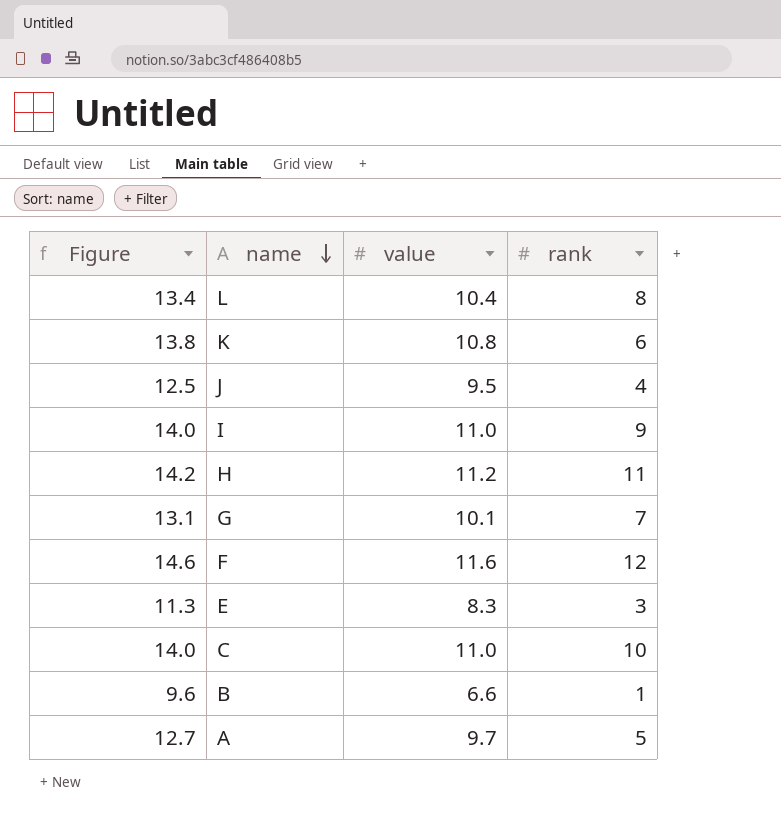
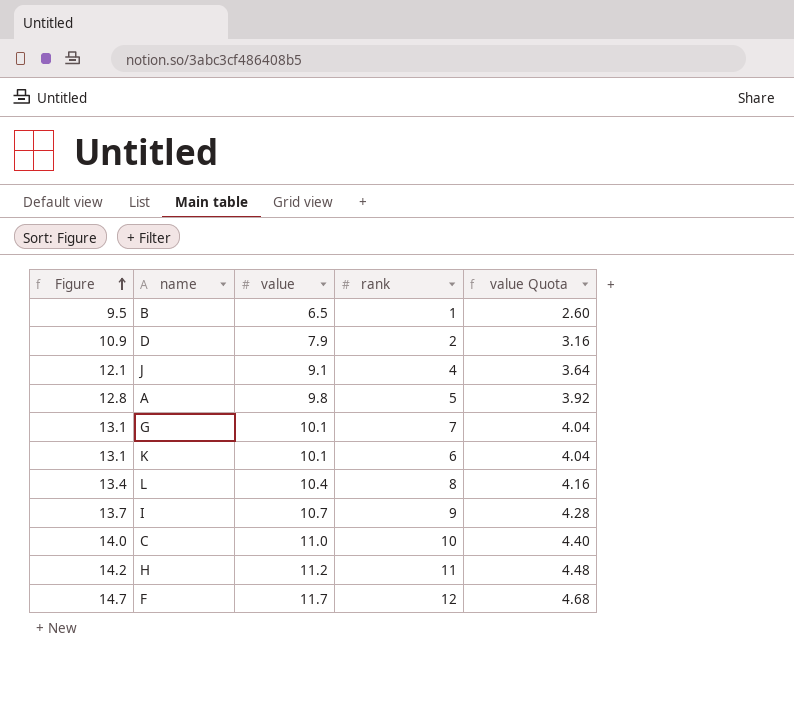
row order: name descending -> Figure ascending
column value Quota | formula: none -> [value] * 0.4
row E: 11.3 | 8.3 | 3 -> none
B | Figure: 9.6 -> 9.5
B | value: 6.6 -> 6.5
row D: none -> 10.9 | 7.9 | 2 | 3.16
J | Figure: 12.5 -> 12.1
J | value: 9.5 -> 9.1
A | Figure: 12.7 -> 12.8
A | value: 9.7 -> 9.8
K | Figure: 13.8 -> 13.1
K | value: 10.8 -> 10.1
I | Figure: 14.0 -> 13.7
I | value: 11.0 -> 10.7
F | Figure: 14.6 -> 14.7
F | value: 11.6 -> 11.7

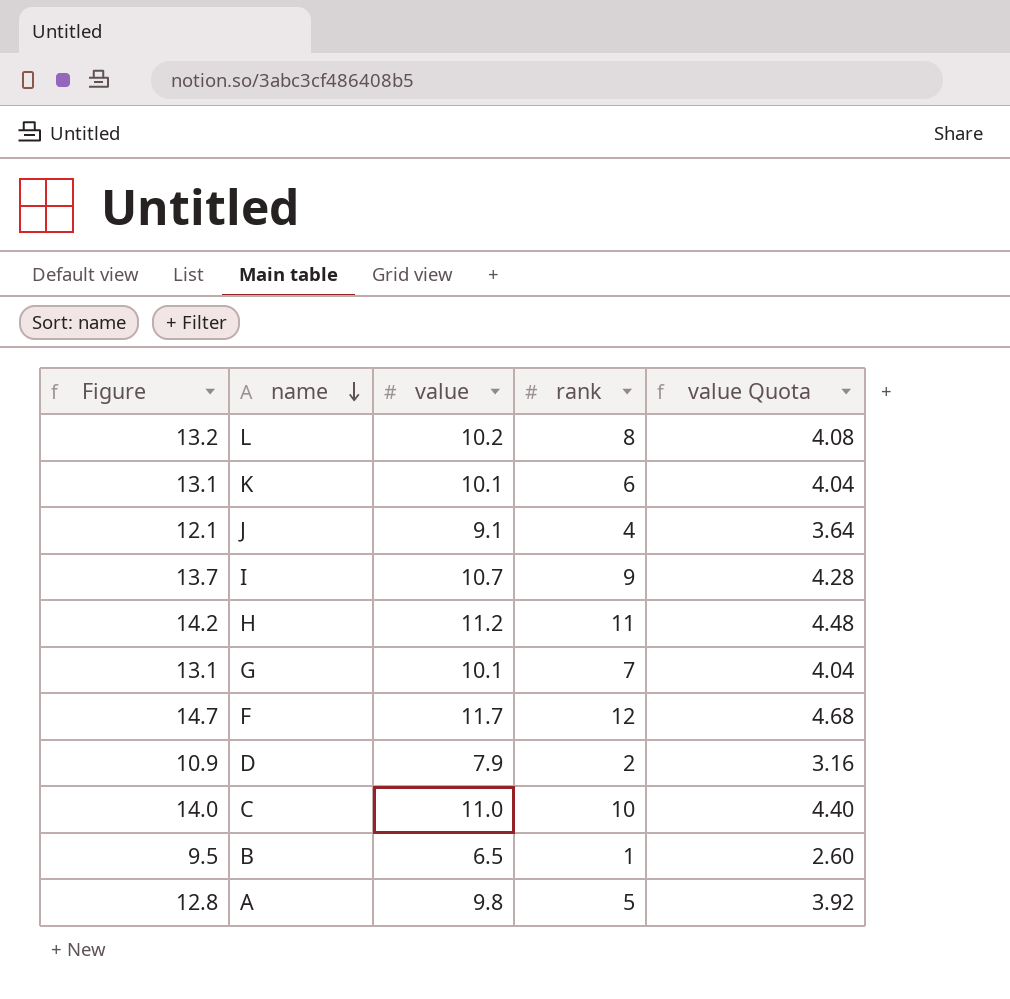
row order: Figure ascending -> name descending
L | Figure: 13.4 -> 13.2
L | value: 10.4 -> 10.2
L | value Quota: 4.16 -> 4.08

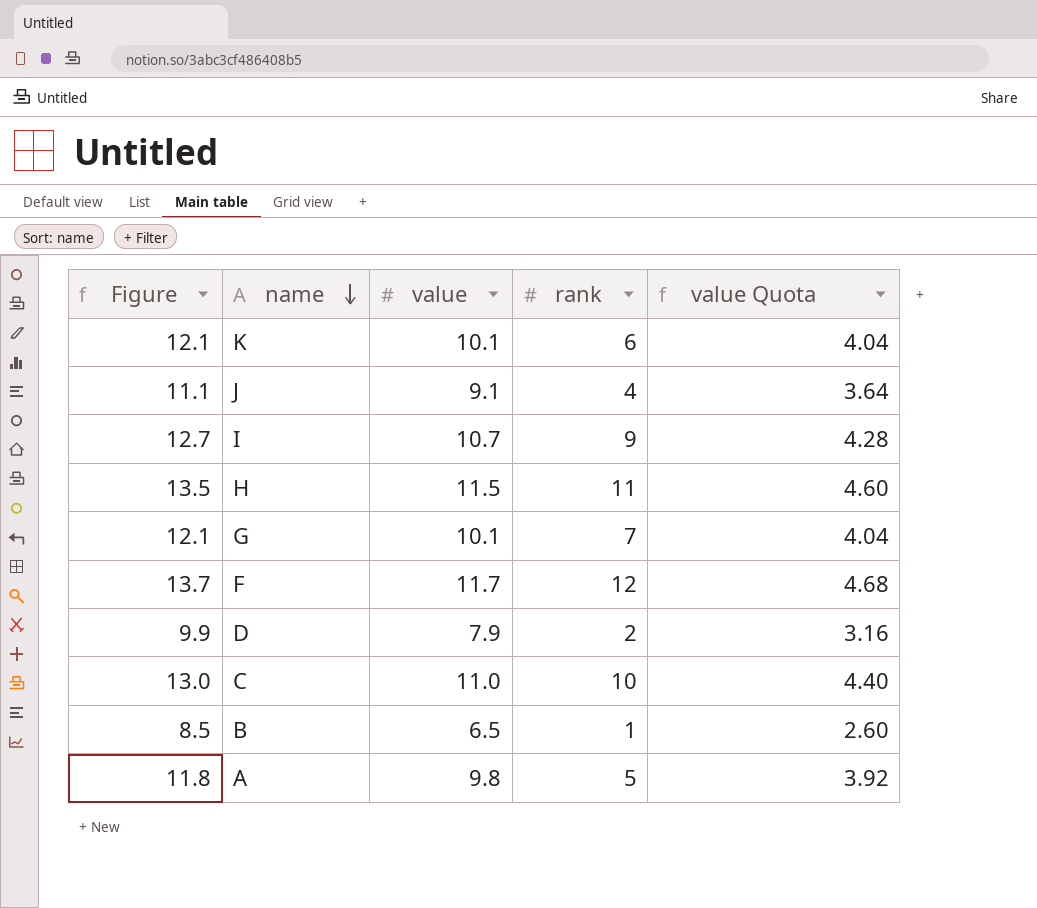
column Figure | formula: [value] + 3 -> [value] + 2
row L: 13.2 | 10.2 | 8 | 4.08 -> none
H | value: 11.2 -> 11.5
H | value Quota: 4.48 -> 4.60

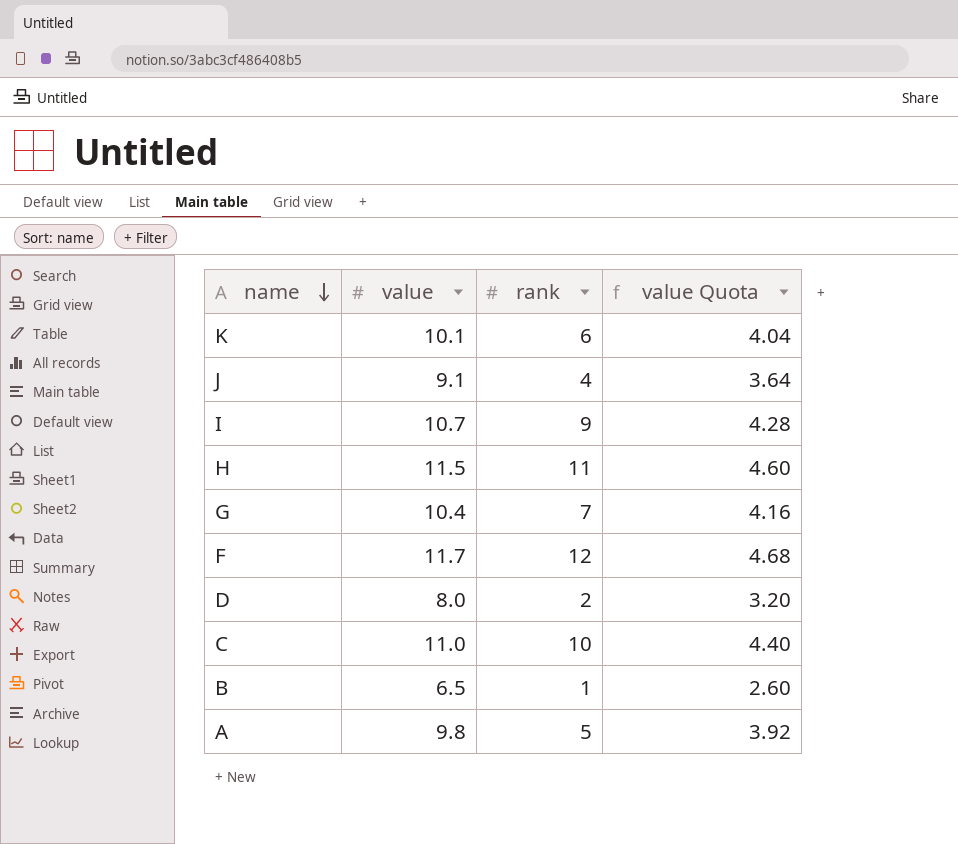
column Figure | formula: [value] + 2 -> none
G | value: 10.1 -> 10.4
G | value Quota: 4.04 -> 4.16
D | value: 7.9 -> 8.0
D | value Quota: 3.16 -> 3.20

